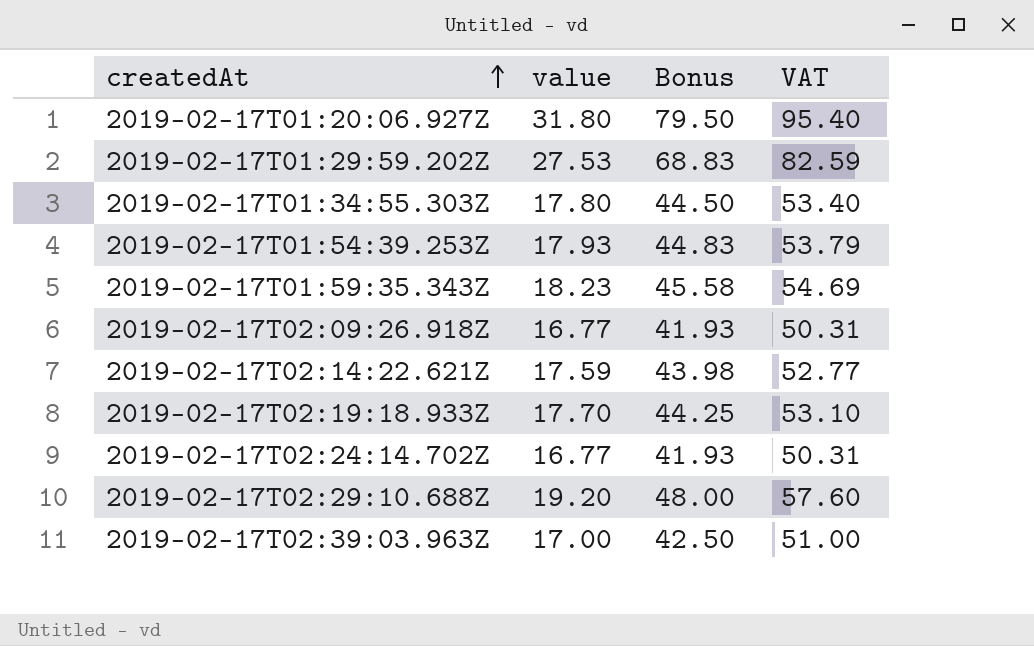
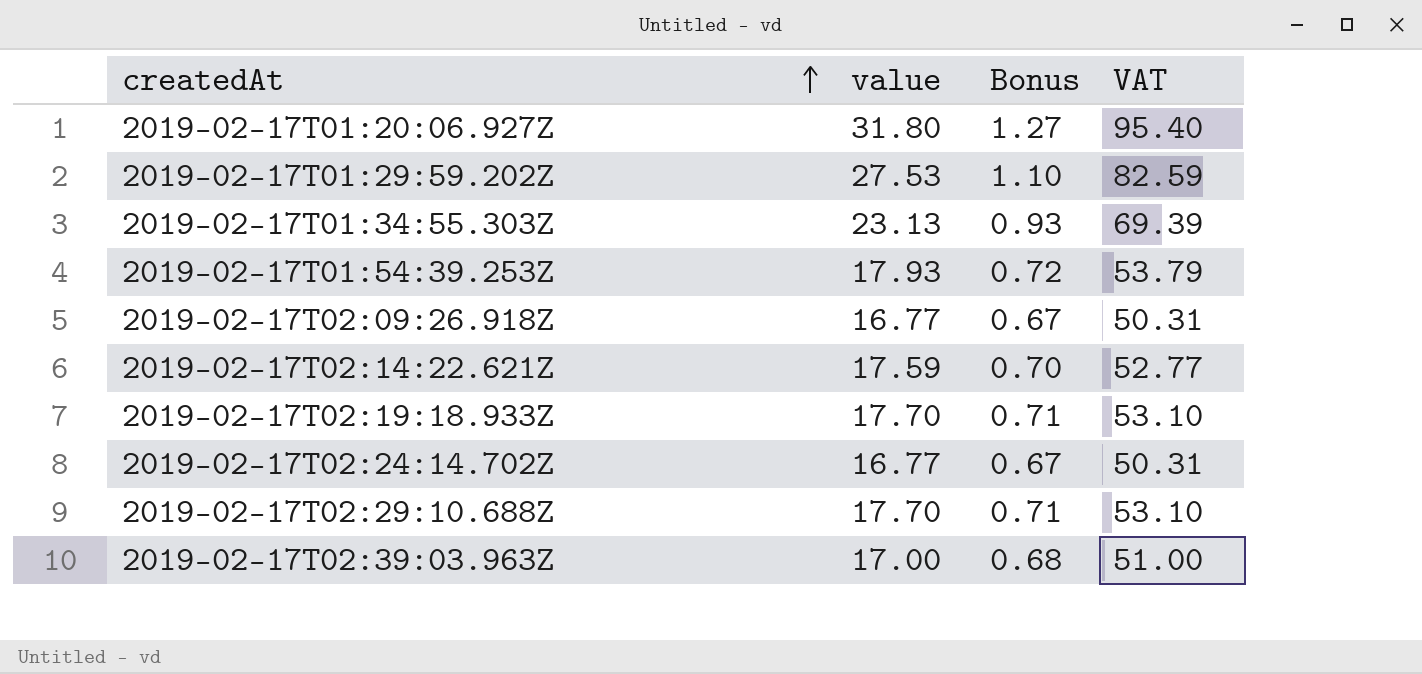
column Bonus | formula: [value] * 2.5 -> [value] * 0.04
row 2019-02-17T01:59:35.343Z: 18.23 | 45.58 | 54.69 -> none
2019-02-17T01:34:55.303Z | value: 17.80 -> 23.13
2019-02-17T01:34:55.303Z | VAT: 53.40 -> 69.39
2019-02-17T02:29:10.688Z | value: 19.20 -> 17.70
2019-02-17T02:29:10.688Z | VAT: 57.60 -> 53.10

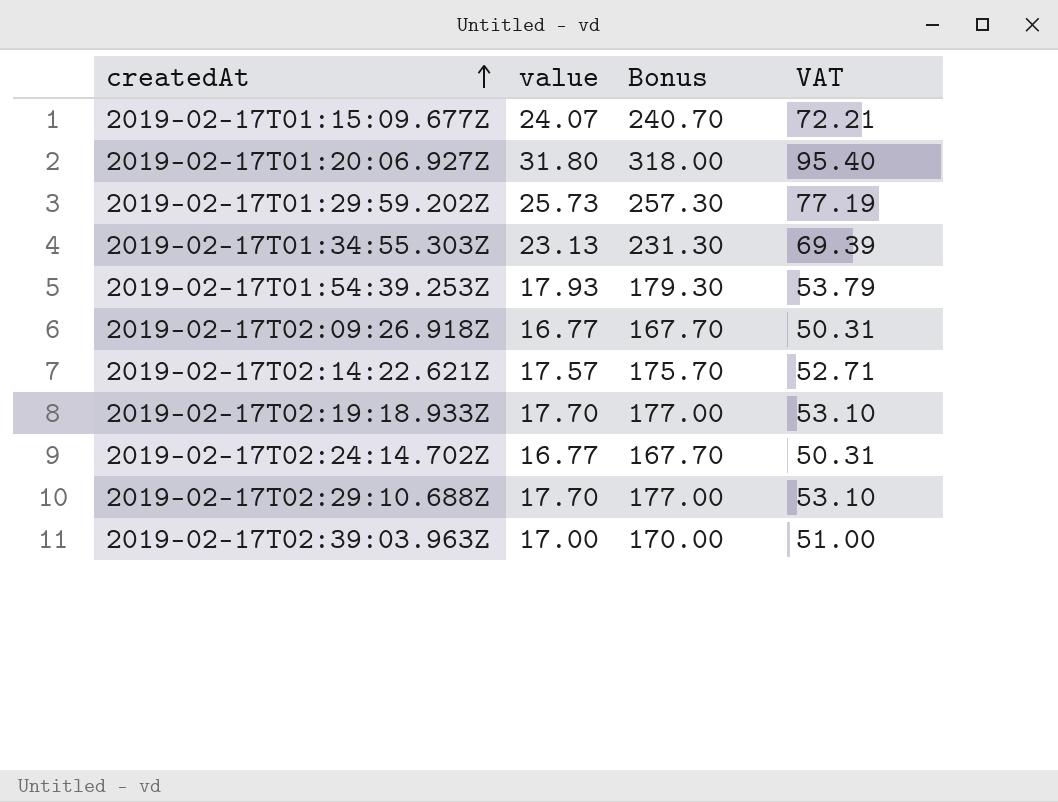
column Bonus | formula: [value] * 0.04 -> [value] * 10
row 2019-02-17T01:15:09.677Z: none -> 24.07 | 240.70 | 72.21
2019-02-17T01:29:59.202Z | value: 27.53 -> 25.73
2019-02-17T01:29:59.202Z | VAT: 82.59 -> 77.19
2019-02-17T02:14:22.621Z | value: 17.59 -> 17.57
2019-02-17T02:14:22.621Z | VAT: 52.77 -> 52.71

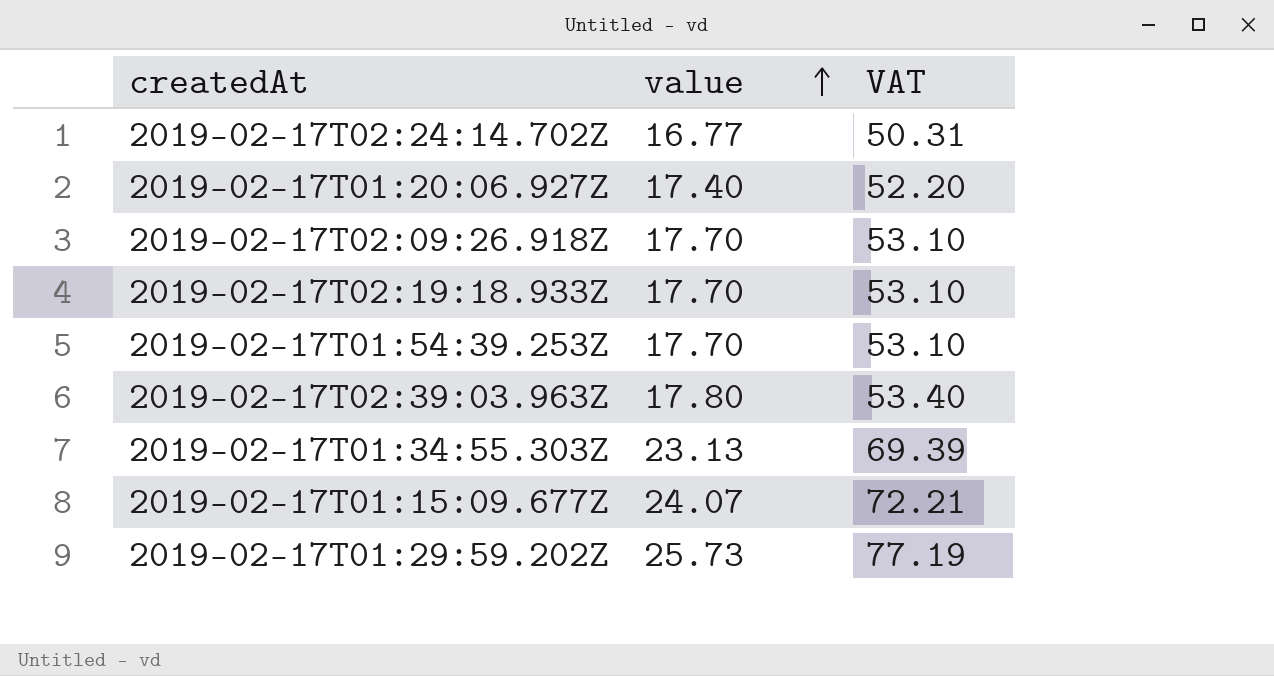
row order: createdAt ascending -> value ascending
column Bonus | formula: [value] * 10 -> none
row 2019-02-17T02:14:22.621Z: 17.57 | 175.70 | 52.71 -> none
row 2019-02-17T02:29:10.688Z: 17.70 | 177.00 | 53.10 -> none
2019-02-17T01:20:06.927Z | value: 31.80 -> 17.40
2019-02-17T01:20:06.927Z | VAT: 95.40 -> 52.20
2019-02-17T02:09:26.918Z | value: 16.77 -> 17.70
2019-02-17T02:09:26.918Z | VAT: 50.31 -> 53.10
2019-02-17T01:54:39.253Z | value: 17.93 -> 17.70
2019-02-17T01:54:39.253Z | VAT: 53.79 -> 53.10
2019-02-17T02:39:03.963Z | value: 17.00 -> 17.80
2019-02-17T02:39:03.963Z | VAT: 51.00 -> 53.40

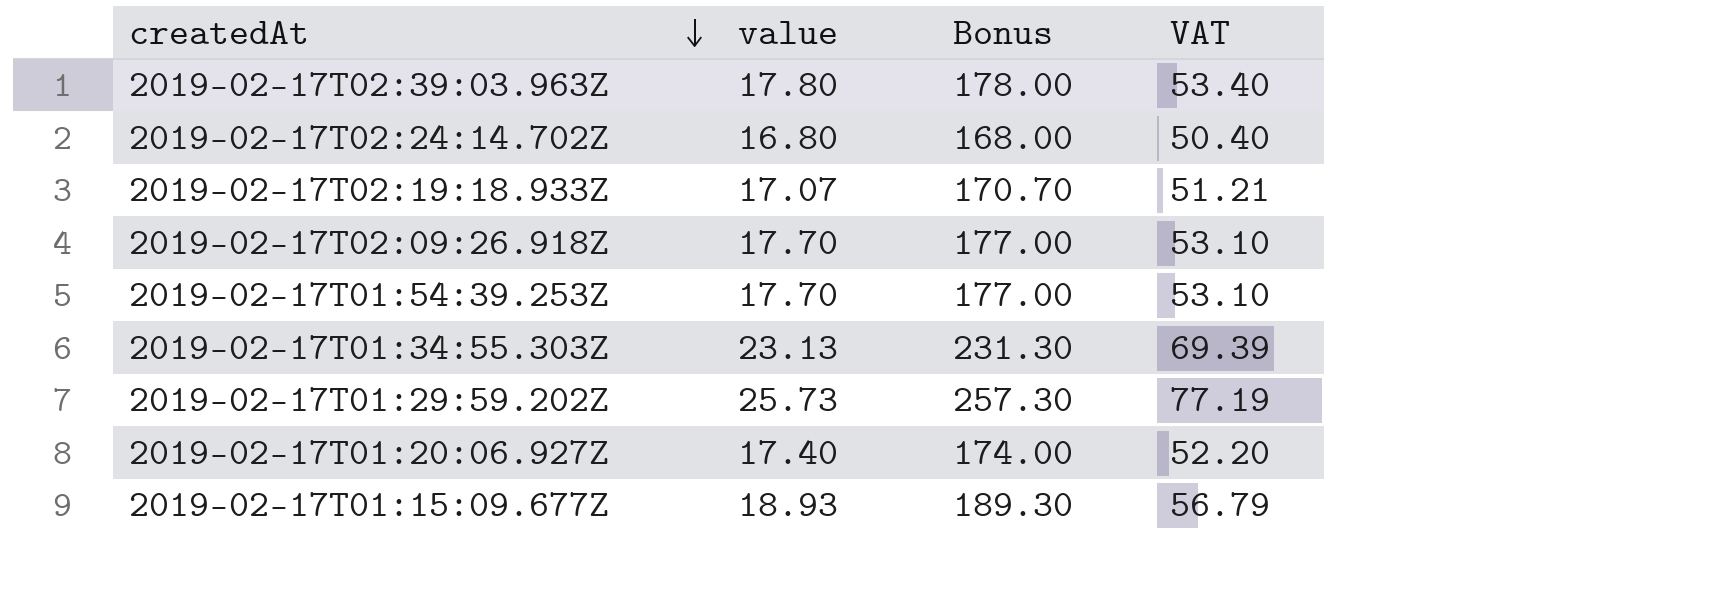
row order: value ascending -> createdAt descending
column Bonus | formula: none -> [value] * 10
2019-02-17T02:24:14.702Z | value: 16.77 -> 16.80
2019-02-17T02:24:14.702Z | VAT: 50.31 -> 50.40
2019-02-17T02:19:18.933Z | value: 17.70 -> 17.07
2019-02-17T02:19:18.933Z | VAT: 53.10 -> 51.21
2019-02-17T01:15:09.677Z | value: 24.07 -> 18.93
2019-02-17T01:15:09.677Z | VAT: 72.21 -> 56.79

